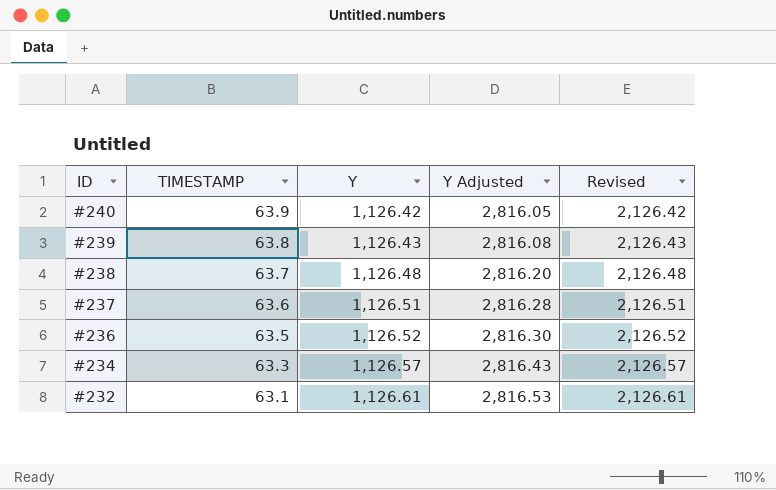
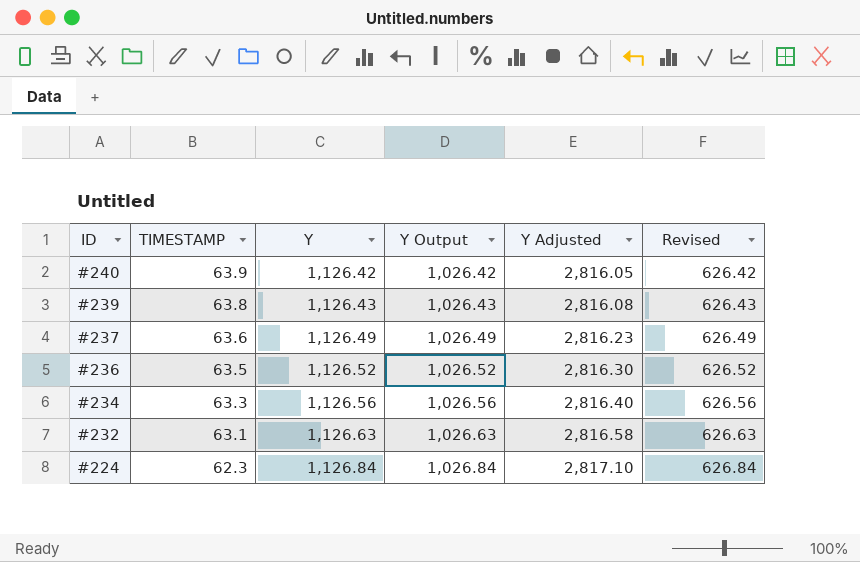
column Y Output | formula: none -> [Y] - 100
column Revised | formula: [Y] + 1000 -> [Y] - 500
row #238: 63.7 | 1,126.48 | 2,816.20 | 2,126.48 -> none
#237 | Y: 1,126.51 -> 1,126.49
#237 | Y Adjusted: 2,816.28 -> 2,816.23
#234 | Y: 1,126.57 -> 1,126.56
#234 | Y Adjusted: 2,816.43 -> 2,816.40
#232 | Y: 1,126.61 -> 1,126.63
#232 | Y Adjusted: 2,816.53 -> 2,816.58
row #224: none -> 62.3 | 1,126.84 | 1,026.84 | 2,817.10 | 626.84

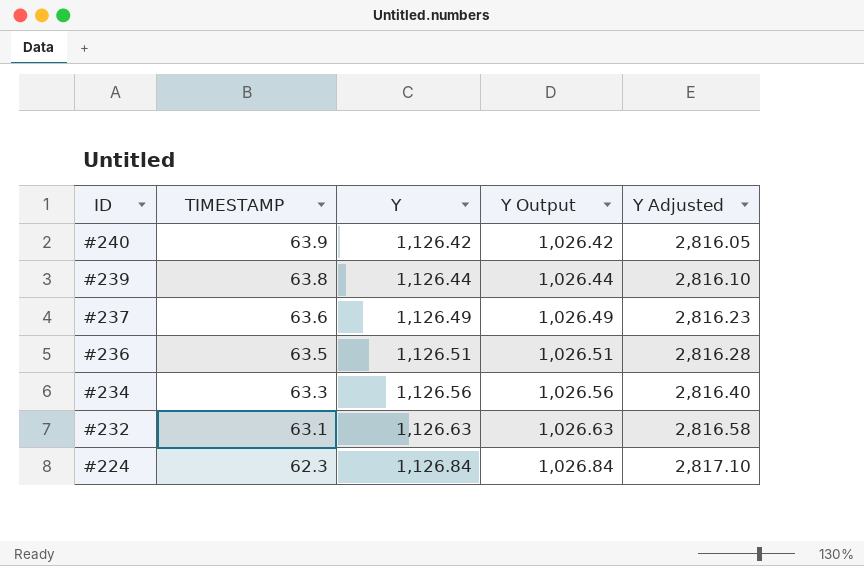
column Revised | formula: [Y] - 500 -> none
#239 | Y: 1,126.43 -> 1,126.44
#239 | Y Output: 1,026.43 -> 1,026.44
#239 | Y Adjusted: 2,816.08 -> 2,816.10
#236 | Y: 1,126.52 -> 1,126.51
#236 | Y Output: 1,026.52 -> 1,026.51
#236 | Y Adjusted: 2,816.30 -> 2,816.28

